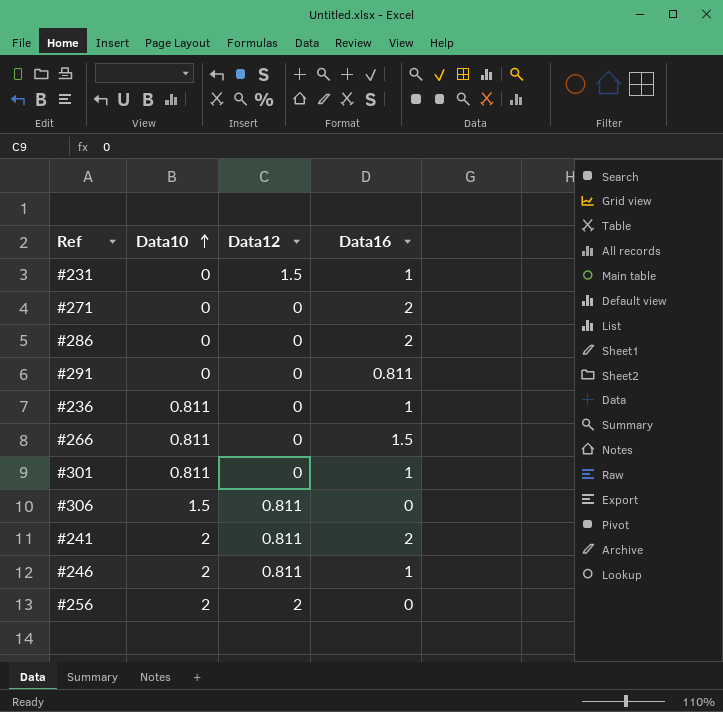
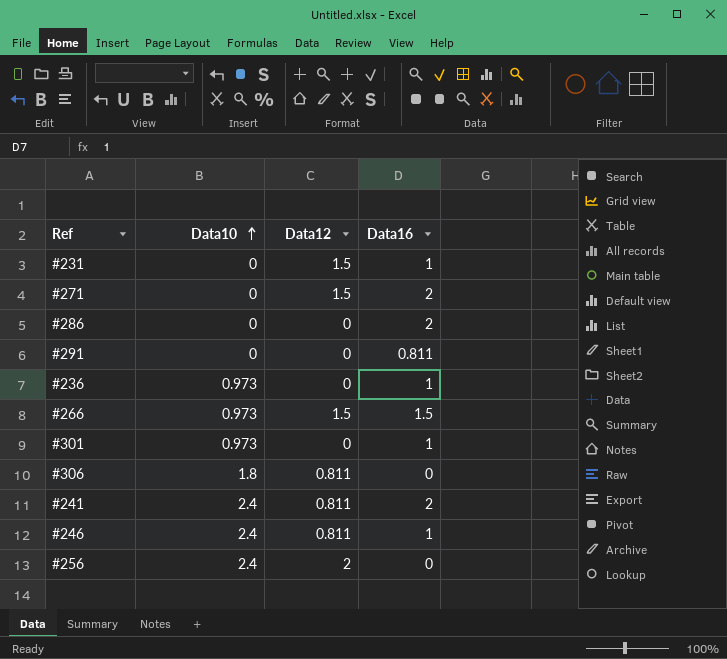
#271 | Data12: 0 -> 1.5
#236 | Data10: 0.811 -> 0.973
#266 | Data10: 0.811 -> 0.973
#266 | Data12: 0 -> 1.5
#301 | Data10: 0.811 -> 0.973
#306 | Data10: 1.5 -> 1.8
#241 | Data10: 2 -> 2.4
#246 | Data10: 2 -> 2.4
#256 | Data10: 2 -> 2.4

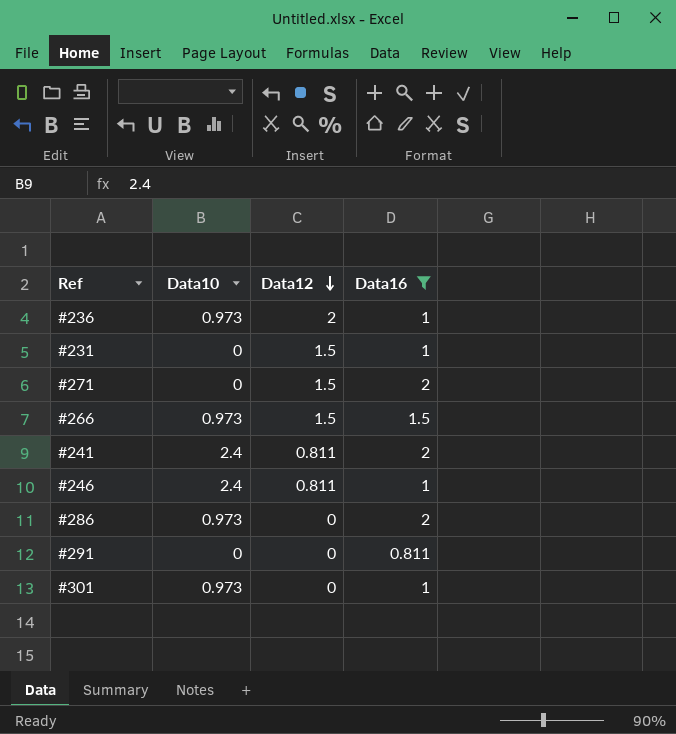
filter: none -> Data16 != 0
row order: Data10 ascending -> Data12 descending
#236 | Data12: 0 -> 2
#286 | Data10: 0 -> 0.973

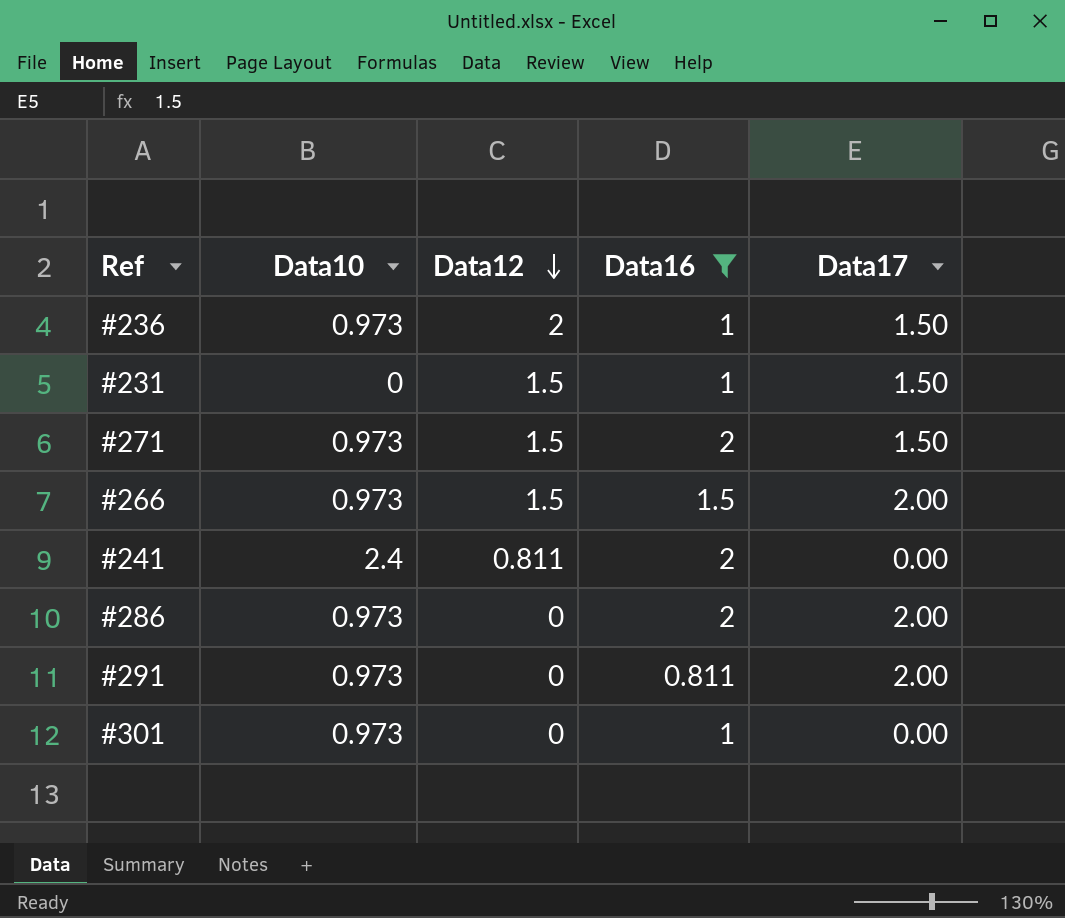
column Data17 | position: none -> 5
row #246: 2.4 | 0.811 | 1 -> none
#271 | Data10: 0 -> 0.973
#291 | Data10: 0 -> 0.973

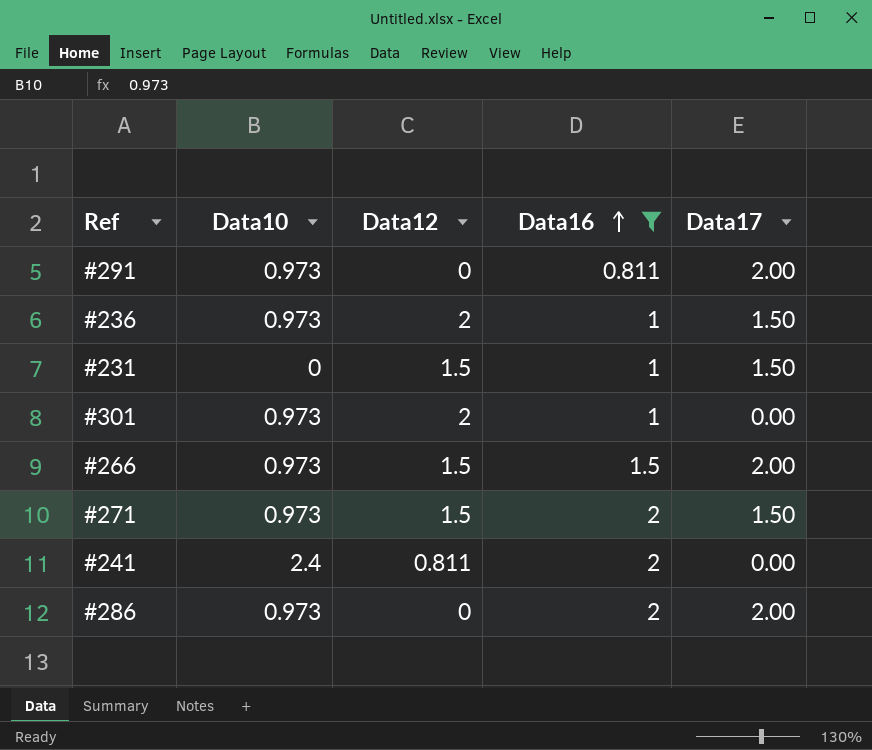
row order: Data12 descending -> Data16 ascending
#301 | Data12: 0 -> 2

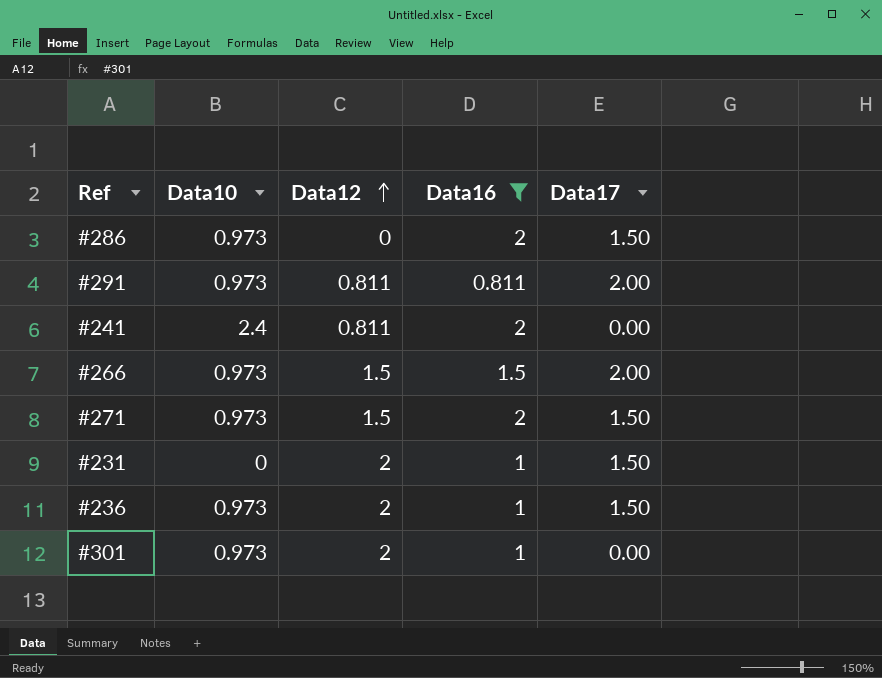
row order: Data16 ascending -> Data12 ascending
#286 | Data17: 2.00 -> 1.50
#291 | Data12: 0 -> 0.811
#231 | Data12: 1.5 -> 2

